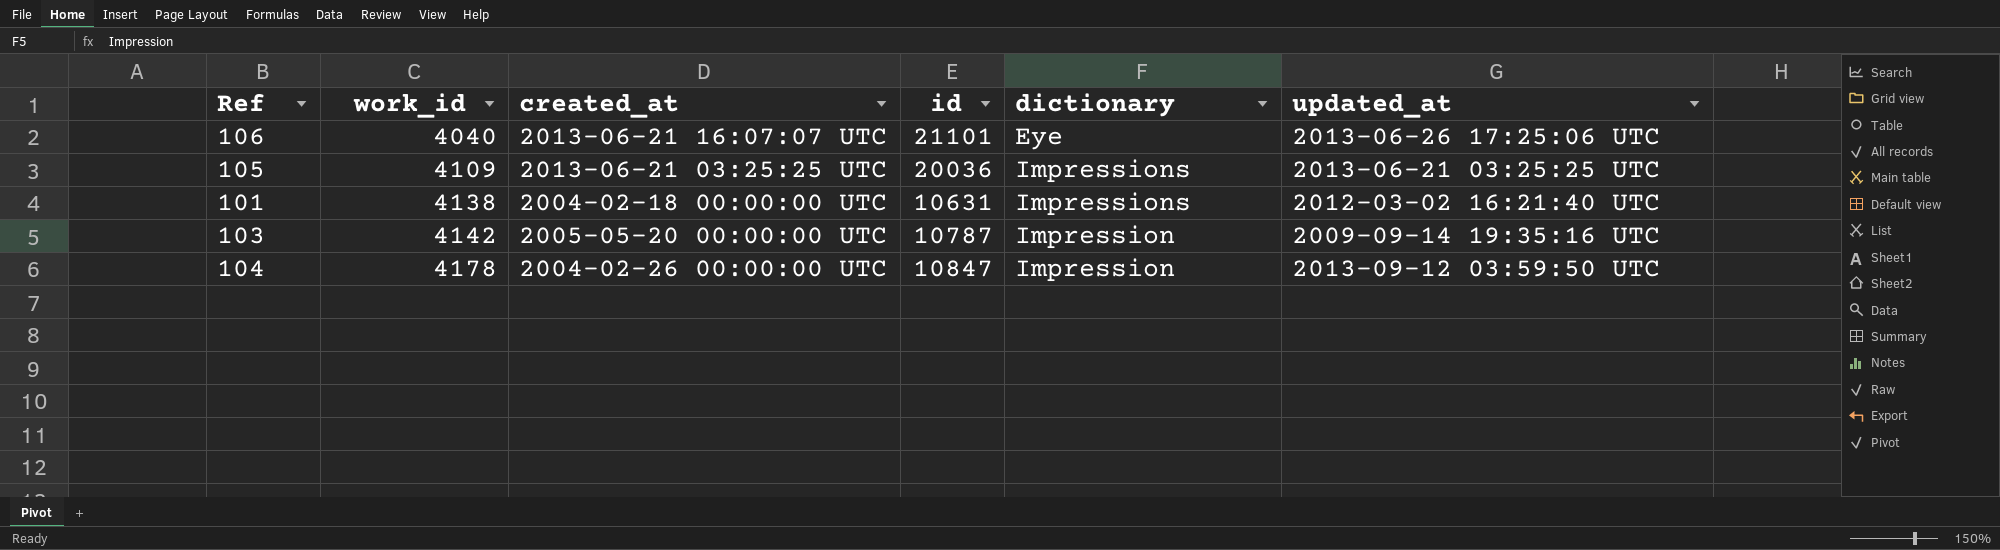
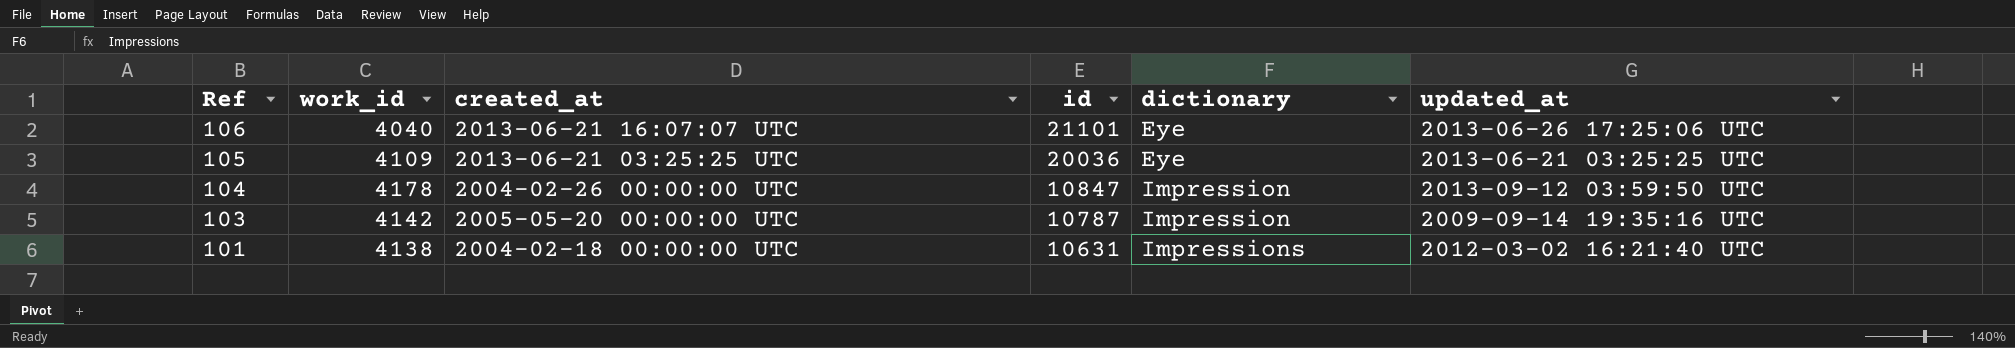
row order: work_id ascending -> Ref descending
105 | dictionary: Impressions -> Eye

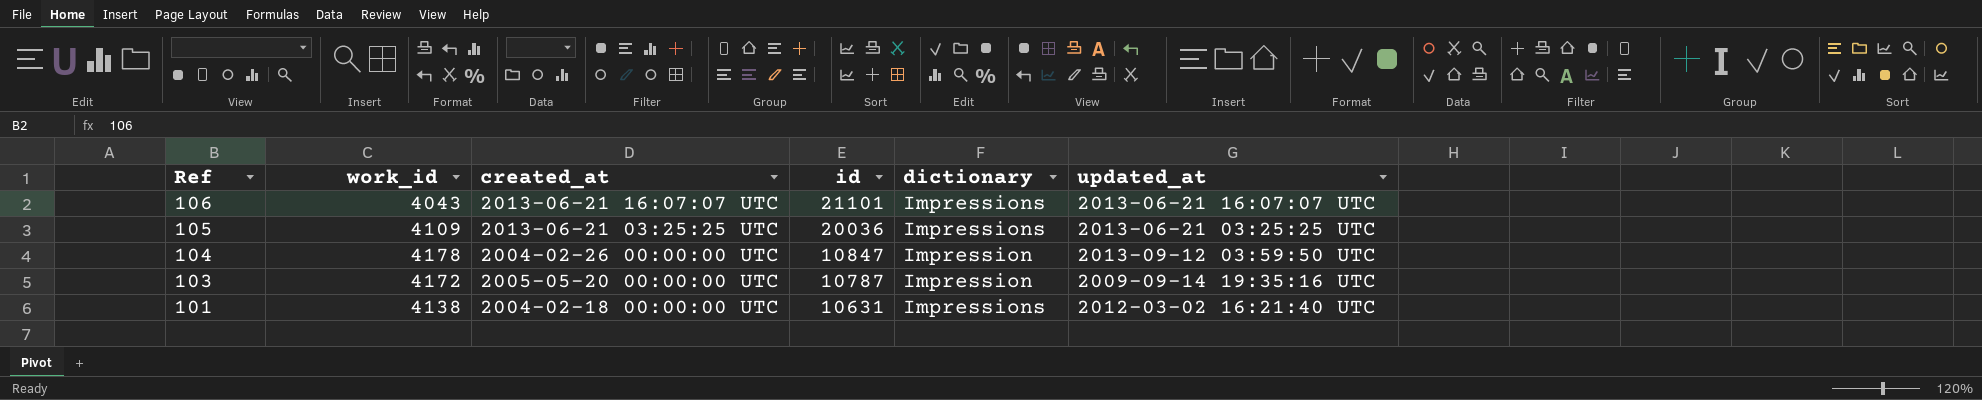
106 | work_id: 4040 -> 4043
106 | dictionary: Eye -> Impressions
106 | updated_at: 2013-06-26 17:25:06 UTC -> 2013-06-21 16:07:07 UTC
105 | dictionary: Eye -> Impressions
103 | work_id: 4142 -> 4172

